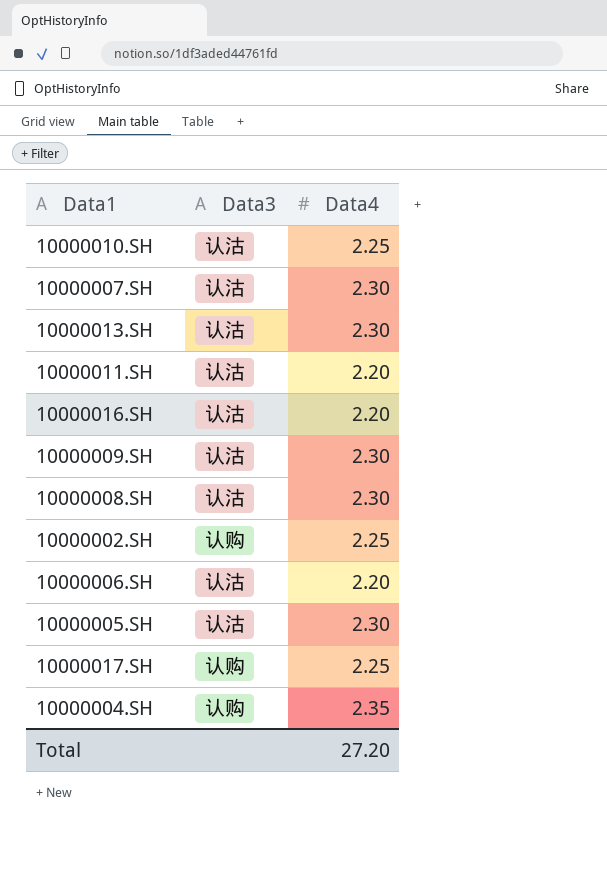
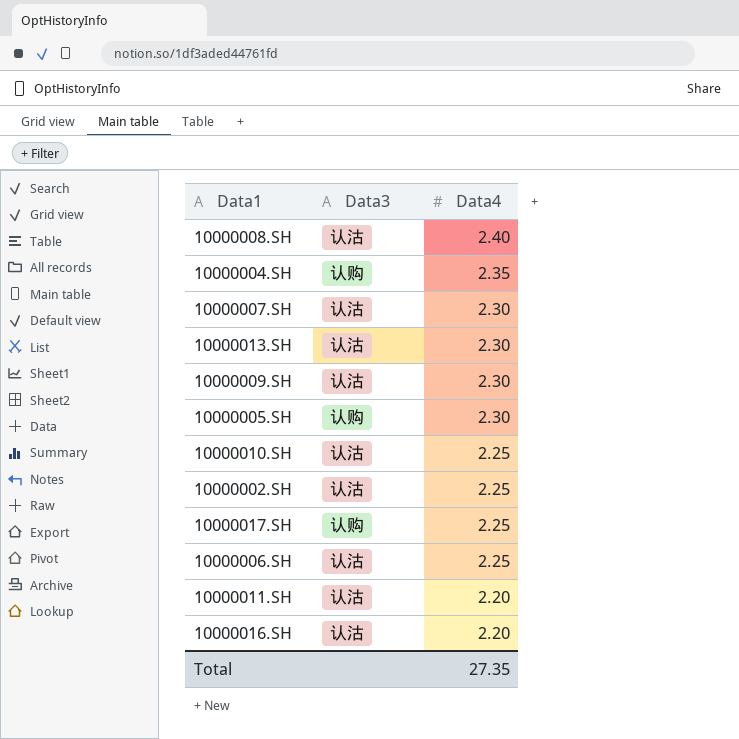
row order: none -> Data4 descending
10000008.SH | Data4: 2.30 -> 2.40
10000005.SH | Data3: 认沽 -> 认购
10000002.SH | Data3: 认购 -> 认沽
10000006.SH | Data4: 2.20 -> 2.25
Total | Data4: 27.20 -> 27.35

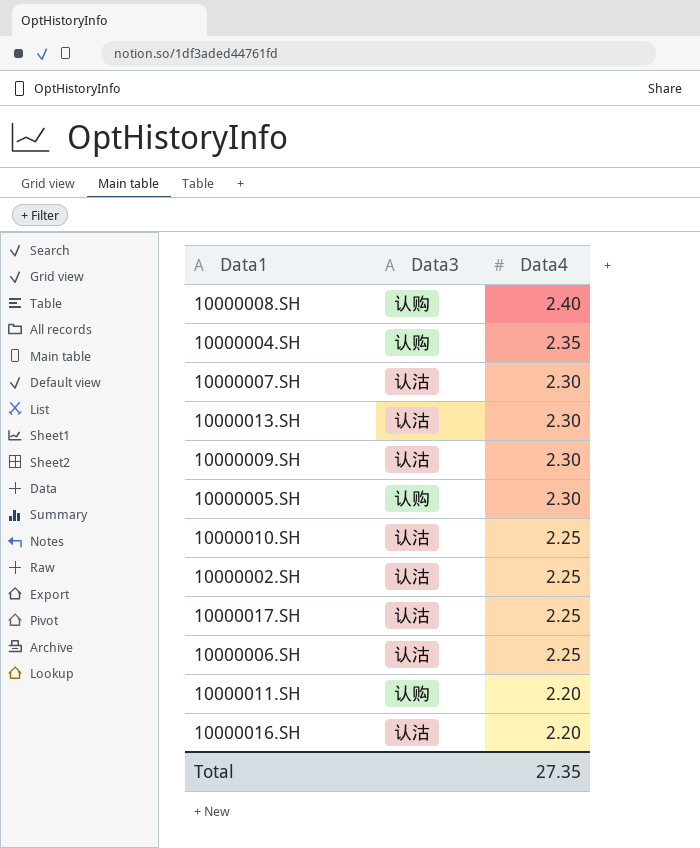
10000008.SH | Data3: 认沽 -> 认购
10000017.SH | Data3: 认购 -> 认沽
10000011.SH | Data3: 认沽 -> 认购

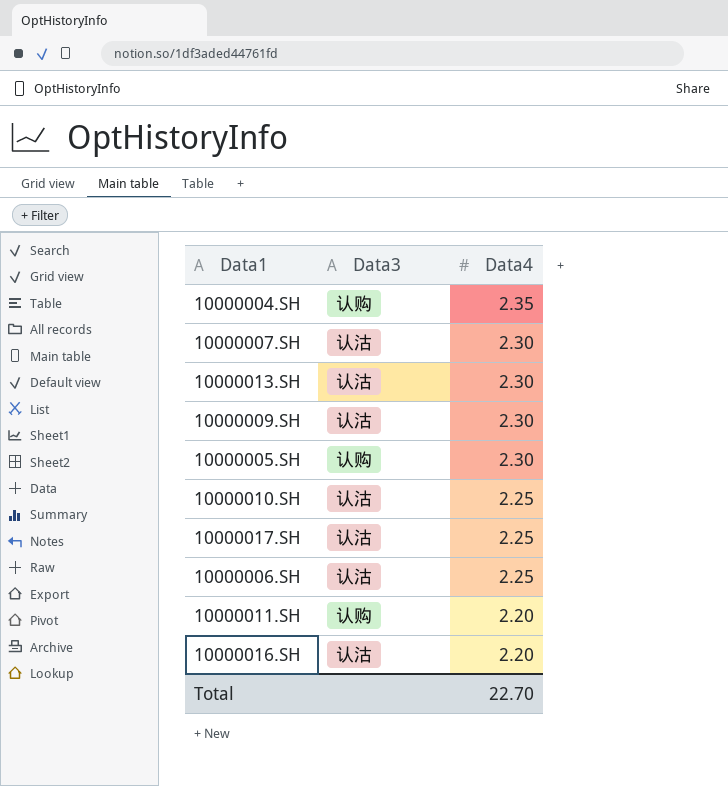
row 10000008.SH: 认购 | 2.40 -> none
row 10000002.SH: 认沽 | 2.25 -> none
Total | Data4: 27.35 -> 22.70

